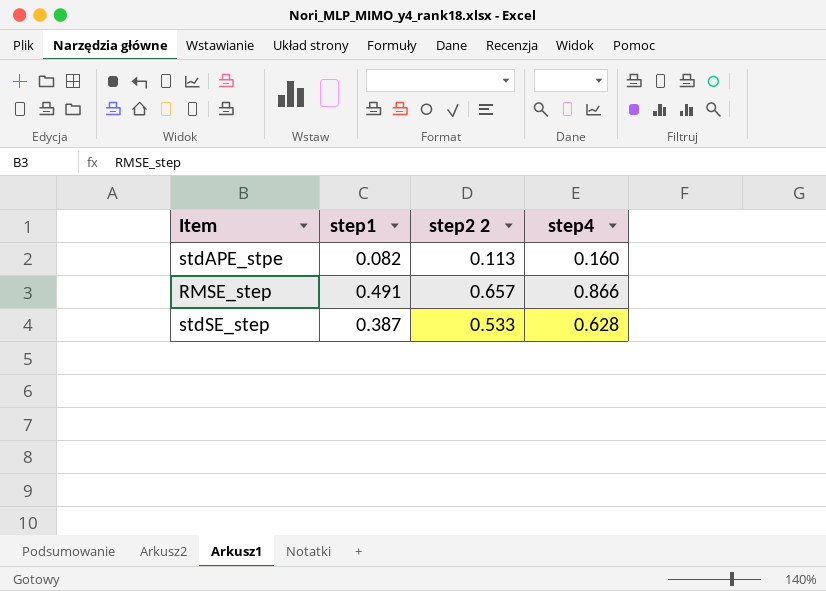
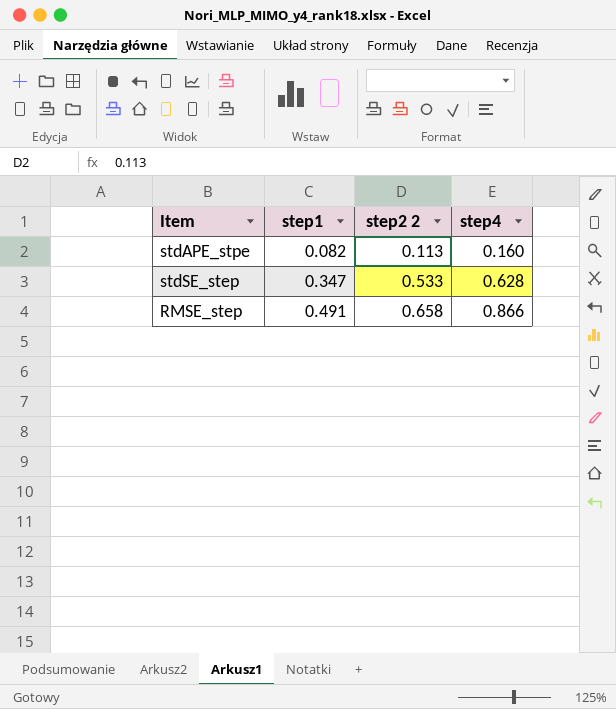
row order: none -> step1 ascending
stdSE_step | step1: 0.387 -> 0.347
RMSE_step | step2 2: 0.657 -> 0.658

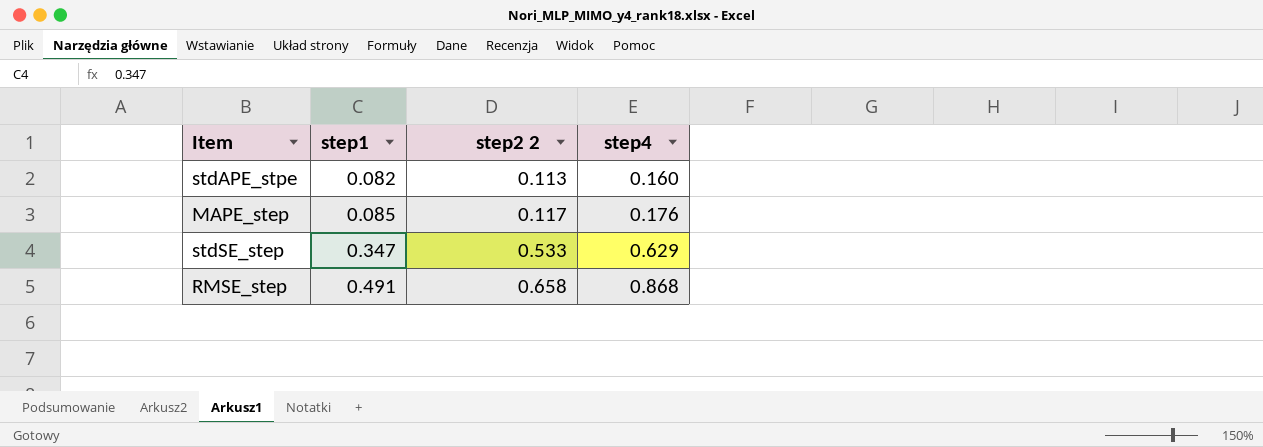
row MAPE_step: none -> 0.085 | 0.117 | 0.176
stdSE_step | step4: 0.628 -> 0.629
RMSE_step | step4: 0.866 -> 0.868

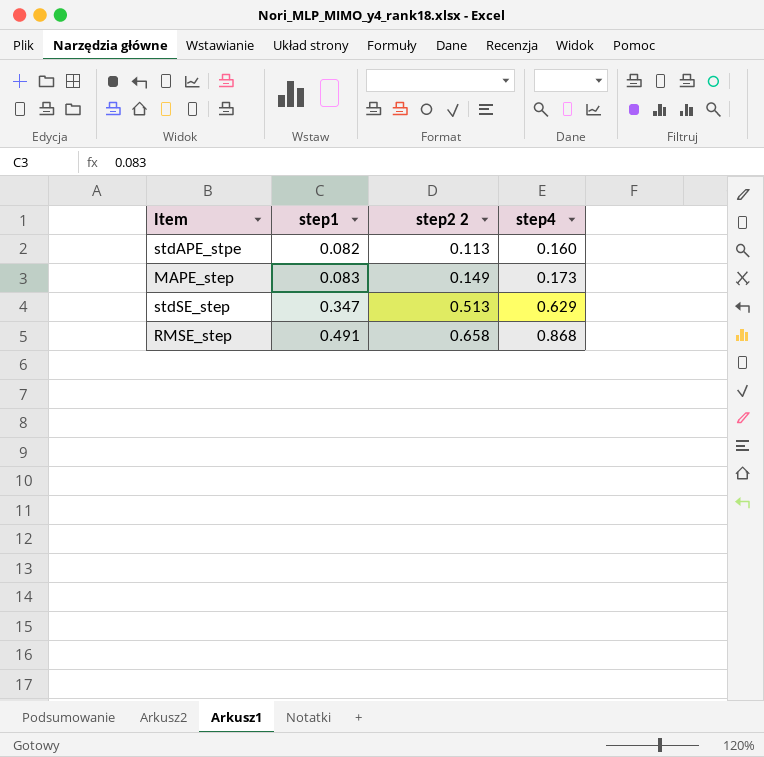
MAPE_step | step1: 0.085 -> 0.083
MAPE_step | step2 2: 0.117 -> 0.149
MAPE_step | step4: 0.176 -> 0.173
stdSE_step | step2 2: 0.533 -> 0.513

